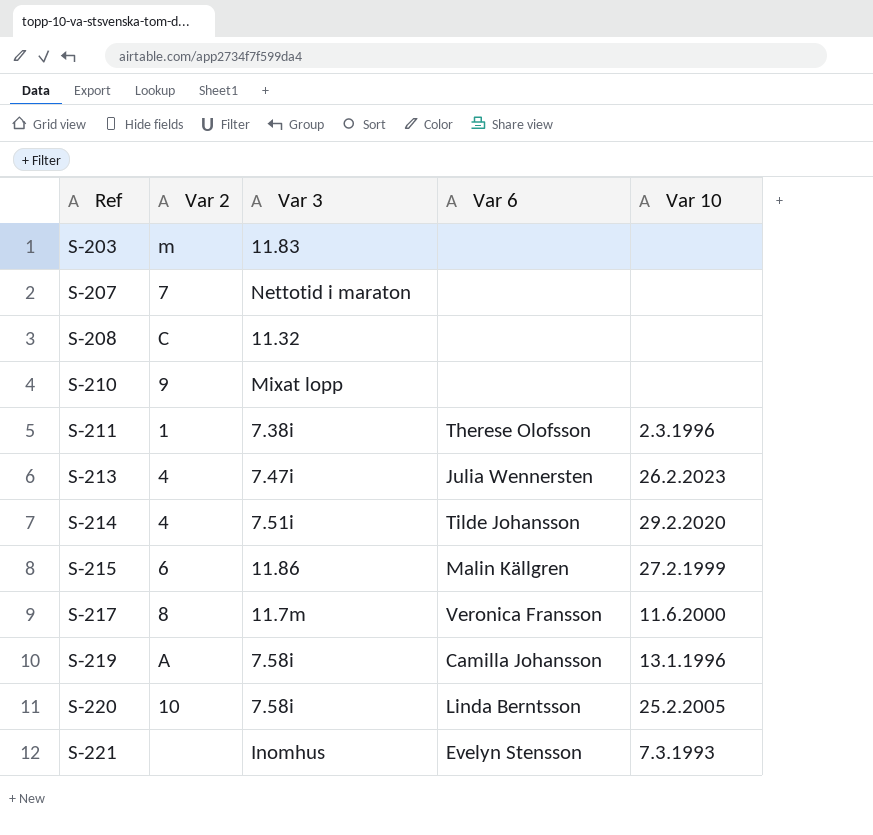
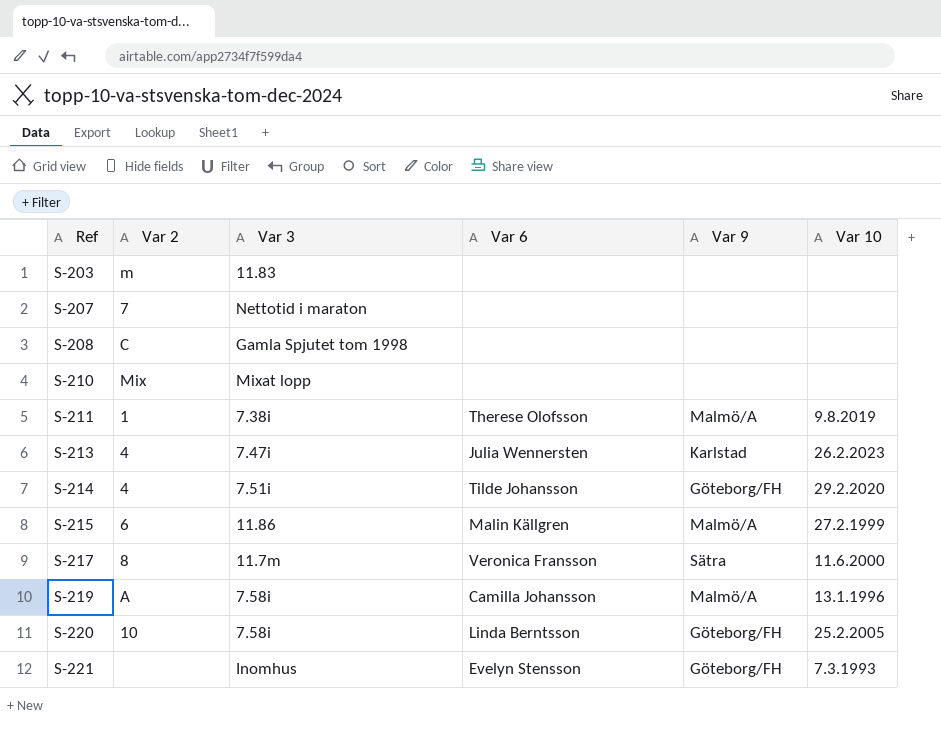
column Var 9 | position: none -> 5
S-208 | Var 3: 11.32 -> Gamla Spjutet tom 1998
S-210 | Var 2: 9 -> Mix
S-211 | Var 10: 2.3.1996 -> 9.8.2019

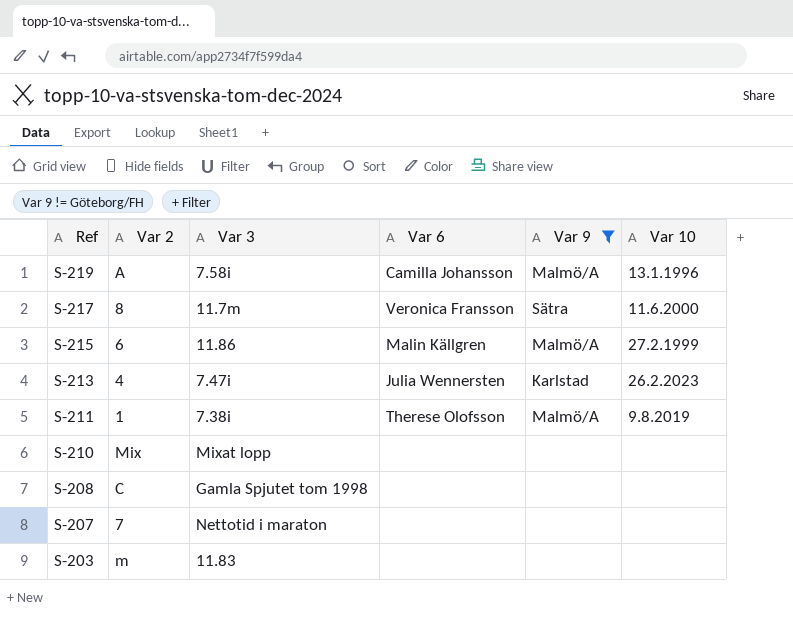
filter: none -> Var 9 != Göteborg/FH
row order: Ref ascending -> Ref descending

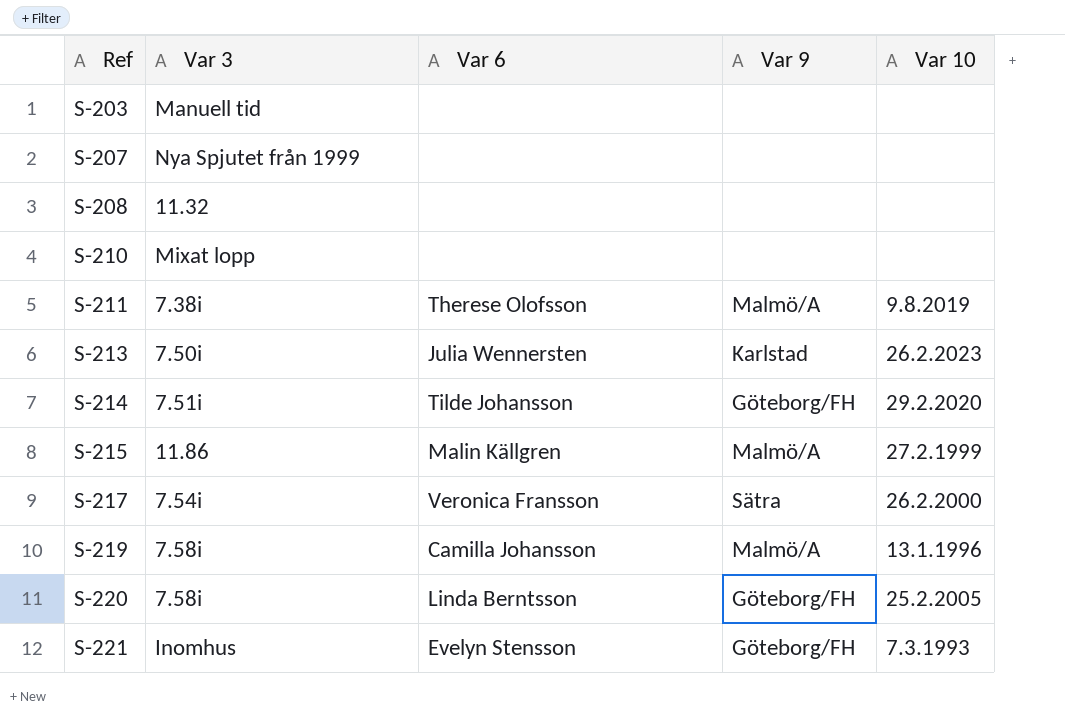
filter: Var 9 != Göteborg/FH -> none
row order: Ref descending -> Ref ascending
column Var 2 | position: 2 -> none
S-203 | Var 3: 11.83 -> Manuell tid
S-207 | Var 3: Nettotid i maraton -> Nya Spjutet från 1999
S-208 | Var 3: Gamla Spjutet tom 1998 -> 11.32
S-213 | Var 3: 7.47i -> 7.50i
S-217 | Var 3: 11.7m -> 7.54i
S-217 | Var 10: 11.6.2000 -> 26.2.2000

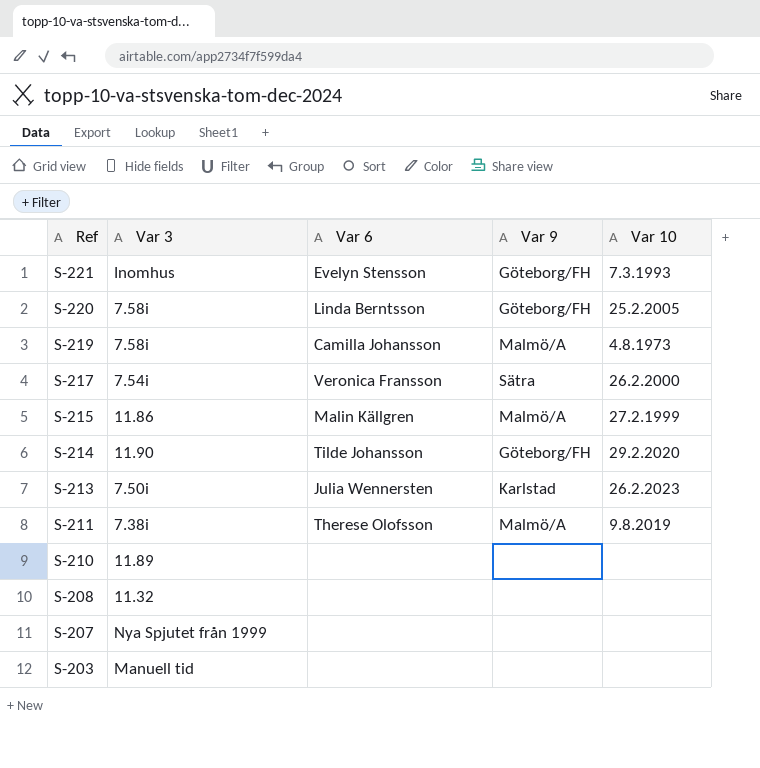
row order: Ref ascending -> Ref descending
S-219 | Var 10: 13.1.1996 -> 4.8.1973
S-214 | Var 3: 7.51i -> 11.90
S-210 | Var 3: Mixat lopp -> 11.89

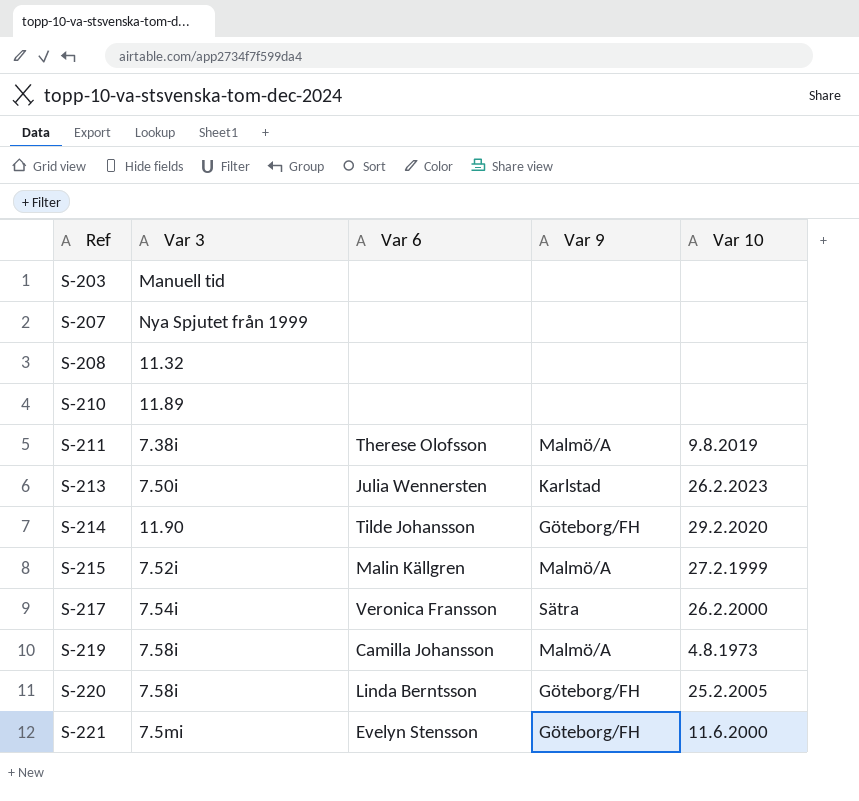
row order: Ref descending -> Ref ascending
S-215 | Var 3: 11.86 -> 7.52i
S-221 | Var 3: Inomhus -> 7.5mi
S-221 | Var 10: 7.3.1993 -> 11.6.2000

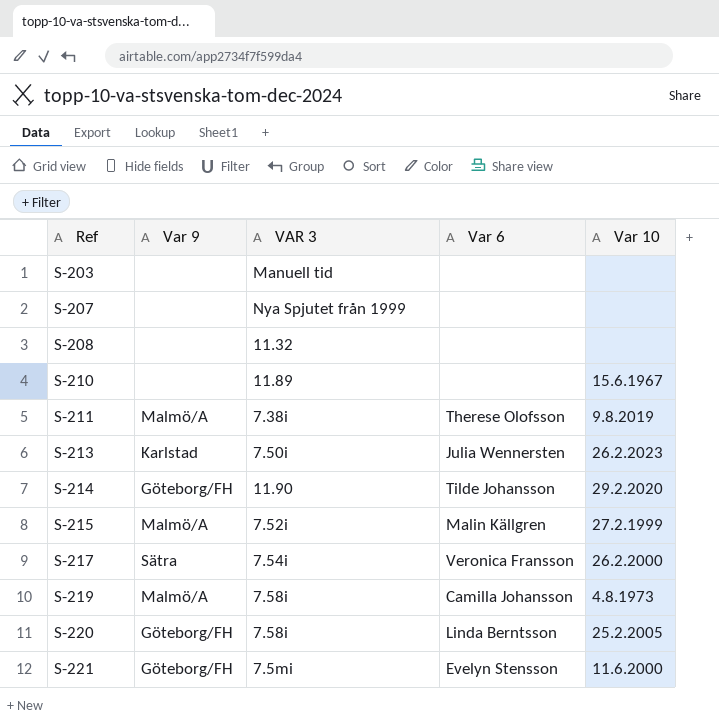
column Var 9 | position: 4 -> 2
column name: Var 3 -> VAR 3
S-210 | Var 10: none -> 15.6.1967

